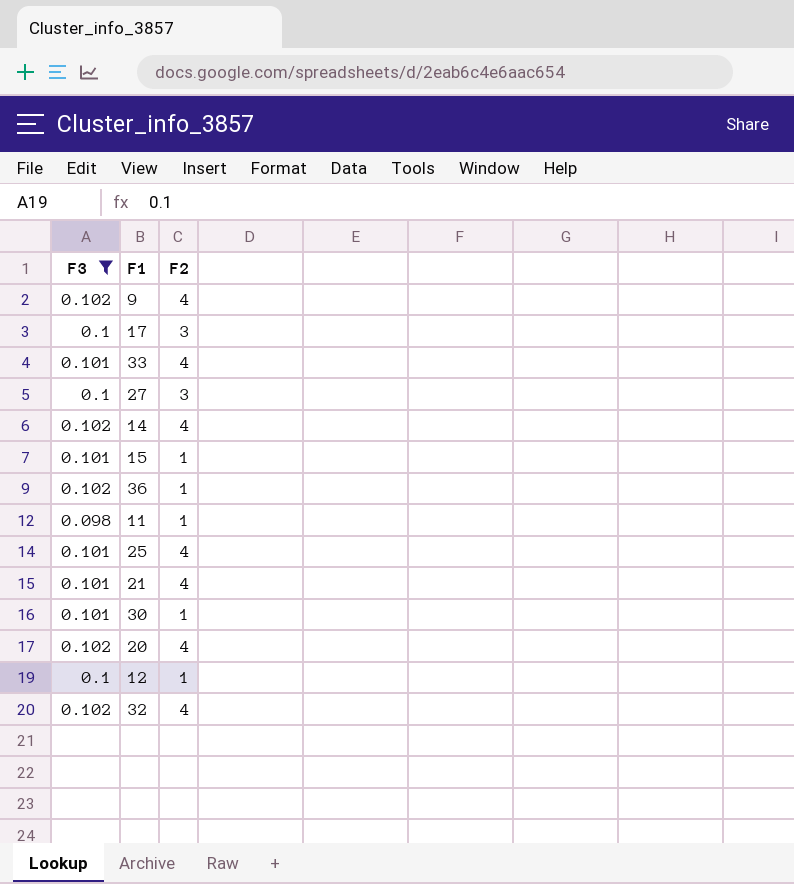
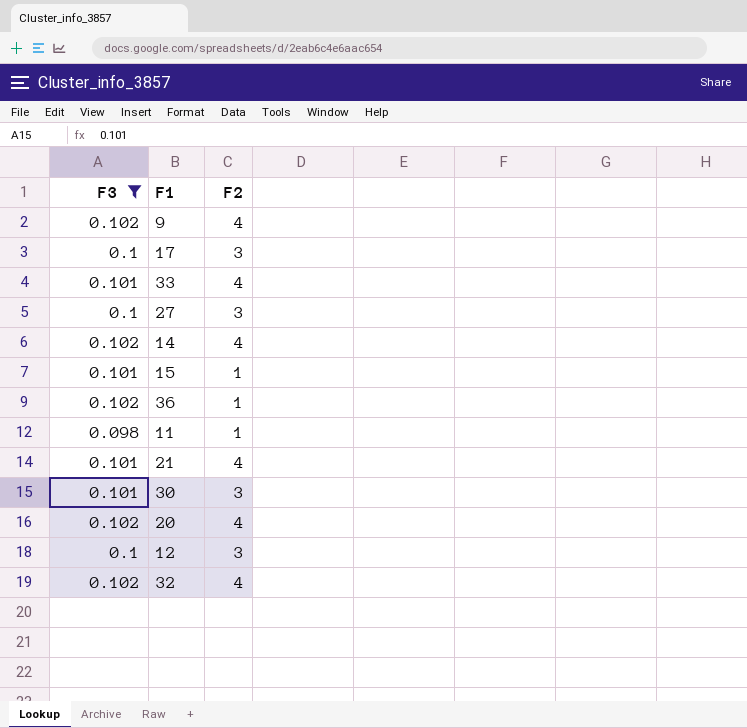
row 25: 0.101 | 4 -> none
30 | F2: 1 -> 3
12 | F2: 1 -> 3

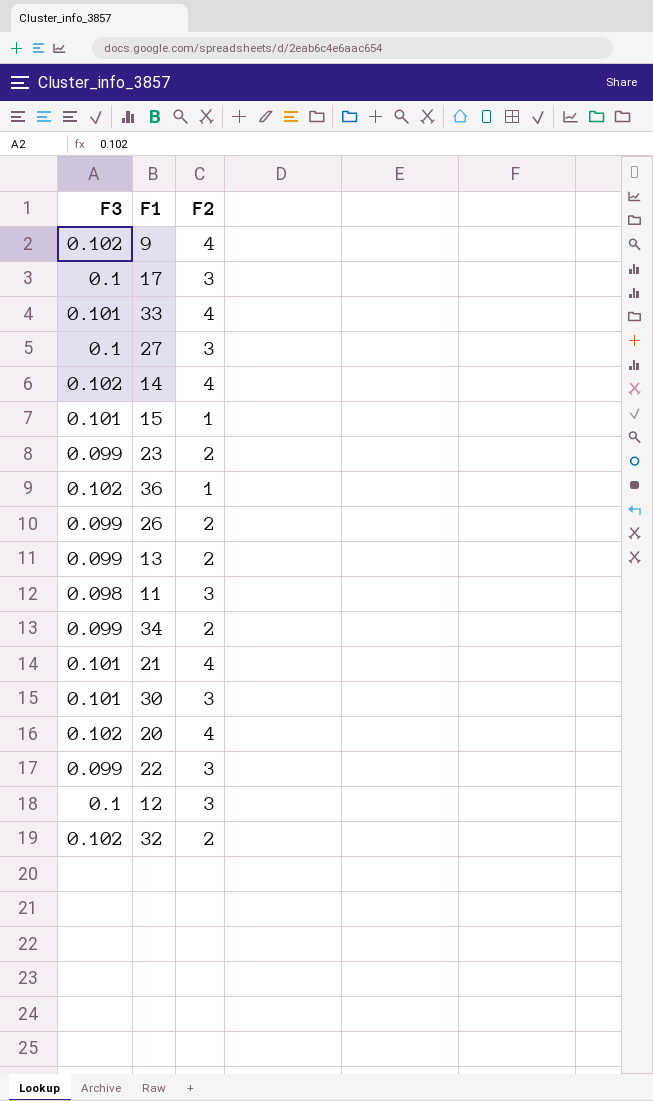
filter: F3 != 0.099 -> none
11 | F2: 1 -> 3
32 | F2: 4 -> 2

